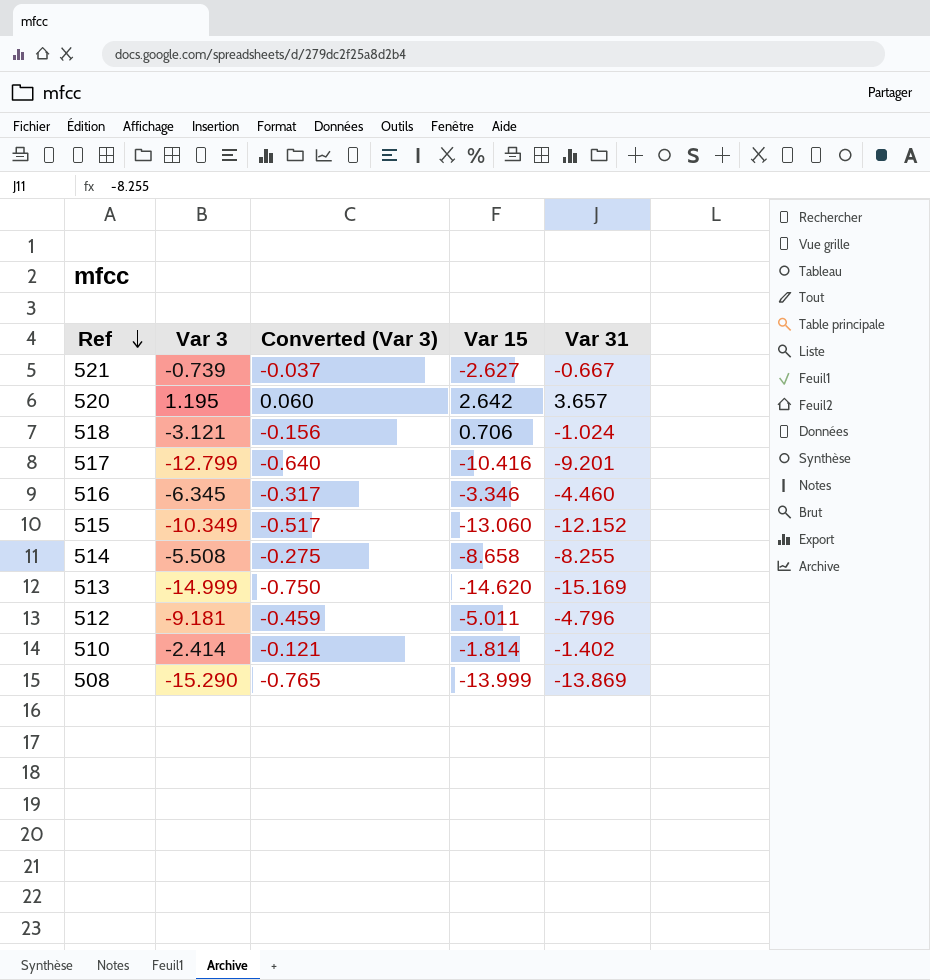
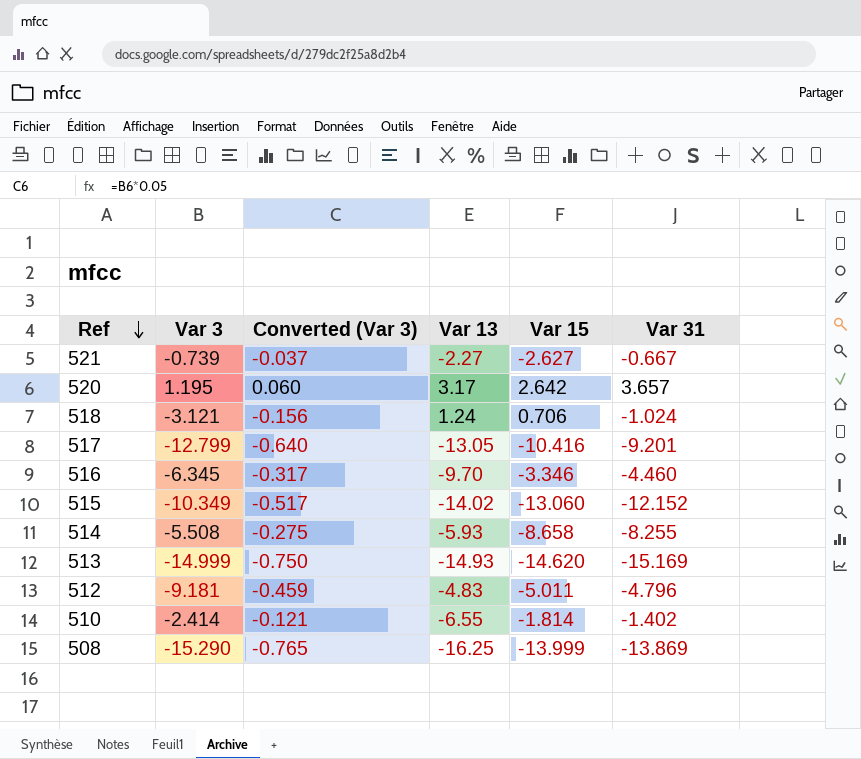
column Var 13 | position: none -> 4

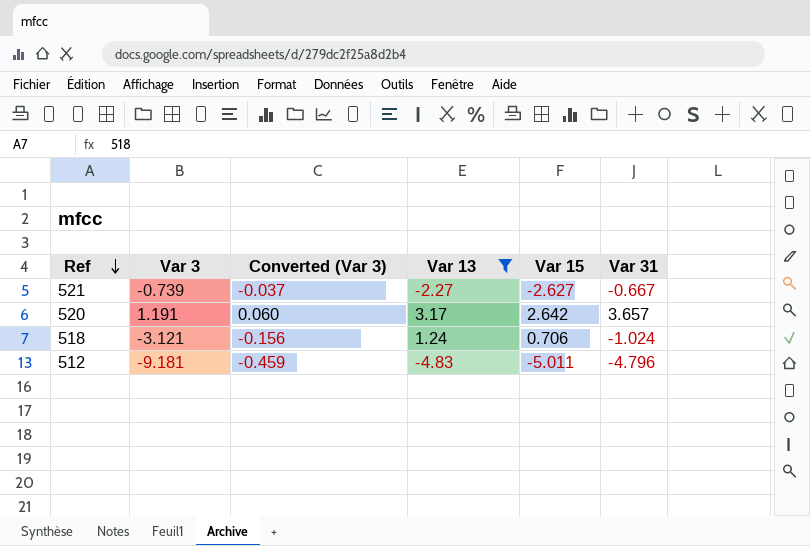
filter: none -> Var 13 >= -4.83
520 | Var 3: 1.195 -> 1.191

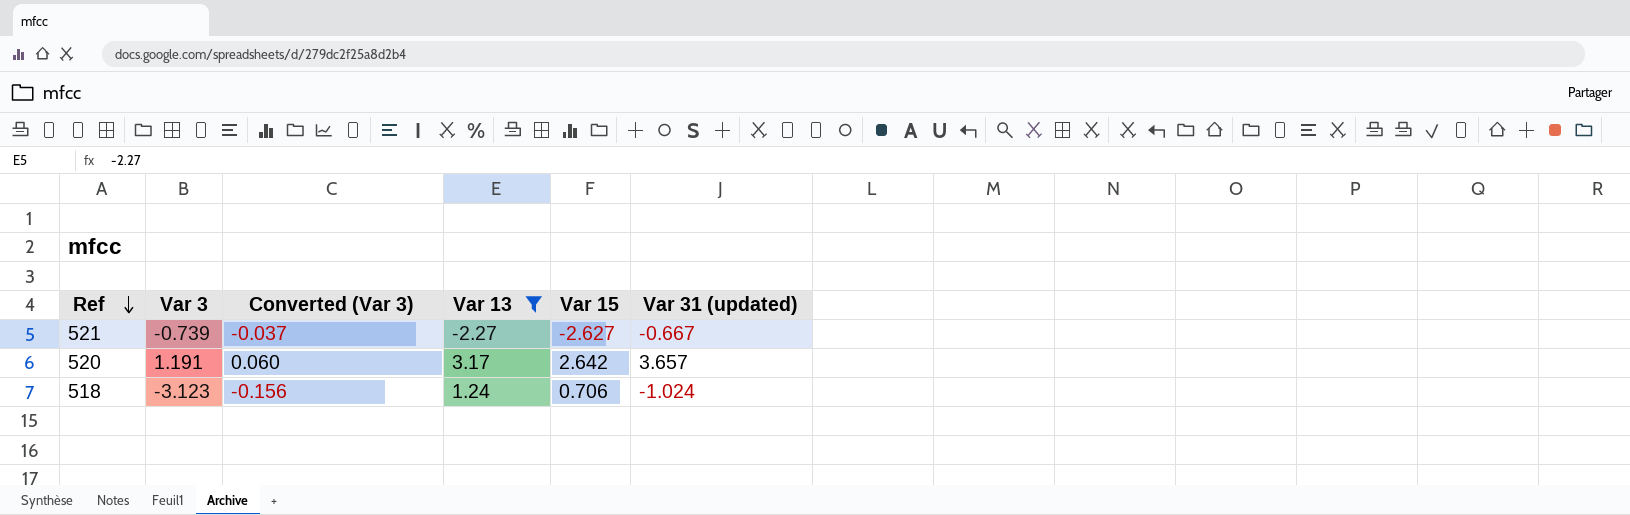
column name: Var 31 -> Var 31 (updated)
row 512: -9.181 | -0.459 | -4.83 | -5.011 | -4.796 -> none
518 | Var 3: -3.121 -> -3.123

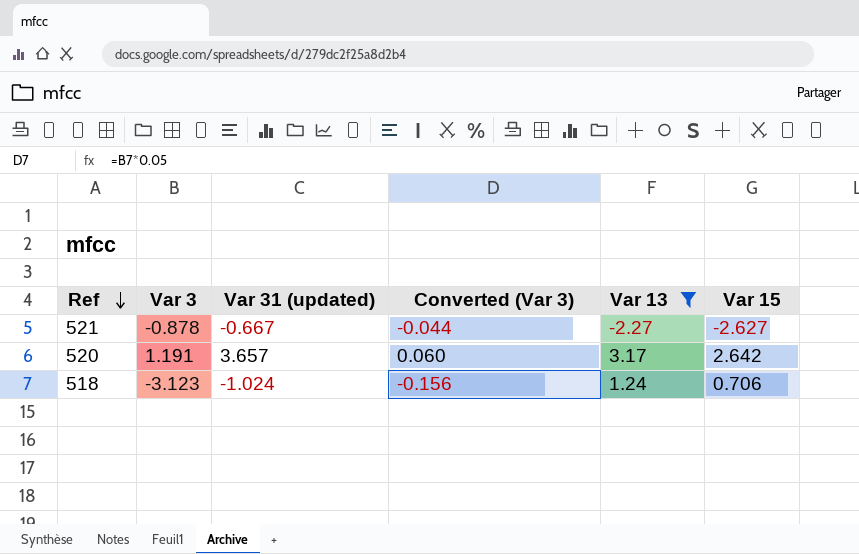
column Var 31 (updated) | position: 6 -> 3
521 | Var 3: -0.739 -> -0.878
521 | Converted (Var 3): -0.037 -> -0.044

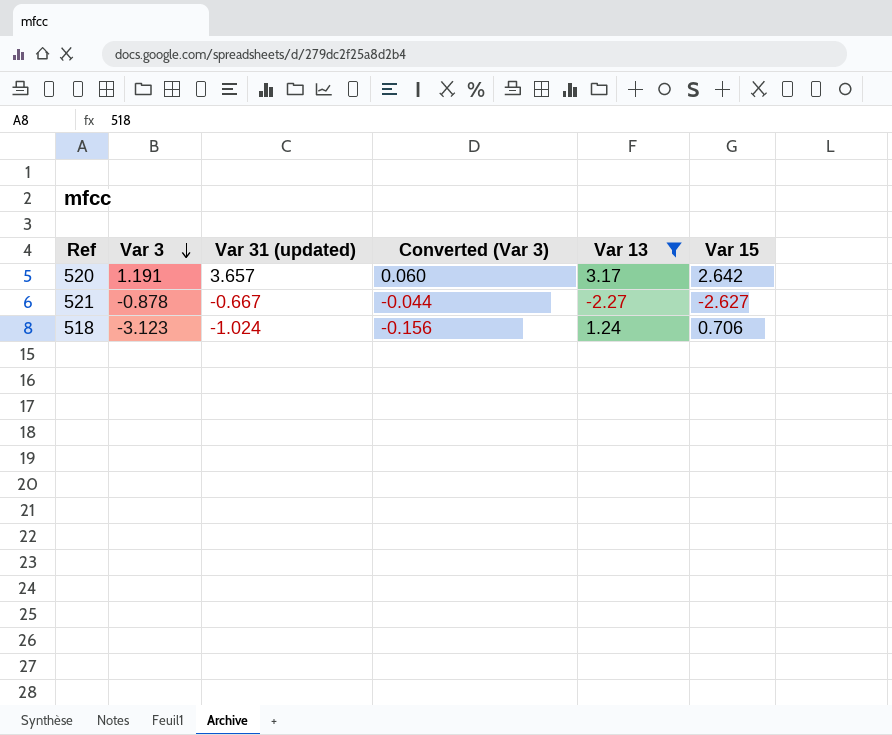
row order: Ref descending -> Var 3 descending

